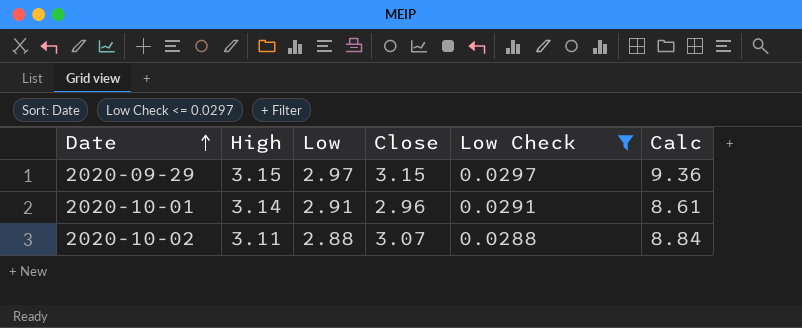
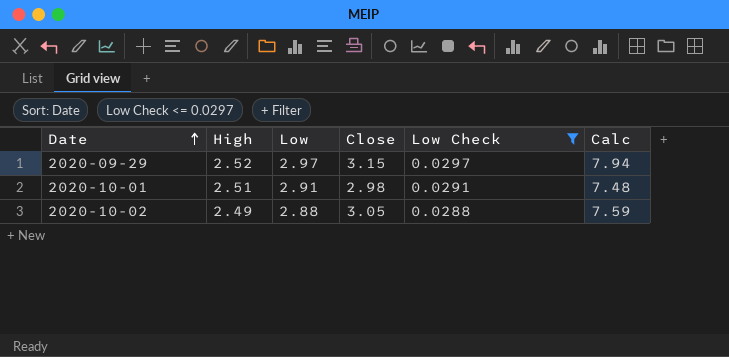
column Calc | formula: [Low] * [Close] -> [High] * [Close]
2020-09-29 | High: 3.15 -> 2.52
2020-10-01 | High: 3.14 -> 2.51
2020-10-01 | Close: 2.96 -> 2.98
2020-10-02 | High: 3.11 -> 2.49
2020-10-02 | Close: 3.07 -> 3.05

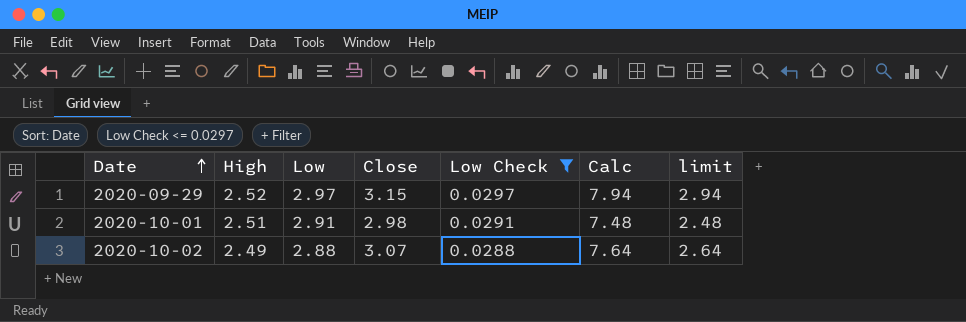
column limit | formula: none -> [Calc] - 5
2020-10-02 | Close: 3.05 -> 3.07
2020-10-02 | Calc: 7.59 -> 7.64

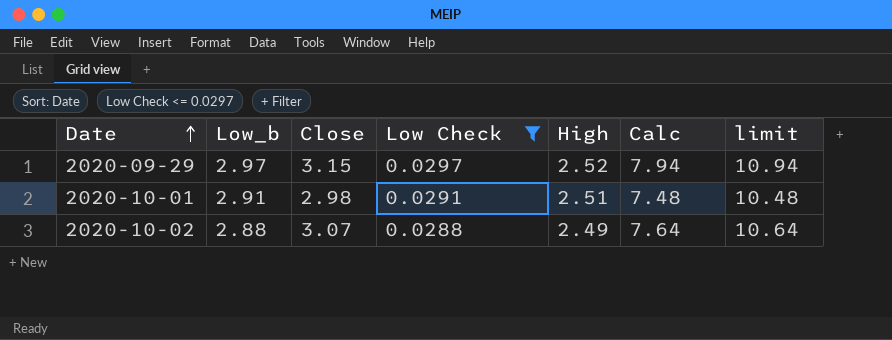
column name: Low -> Low_b
column High | position: 2 -> 5
column limit | formula: [Calc] - 5 -> [Calc] + 3

